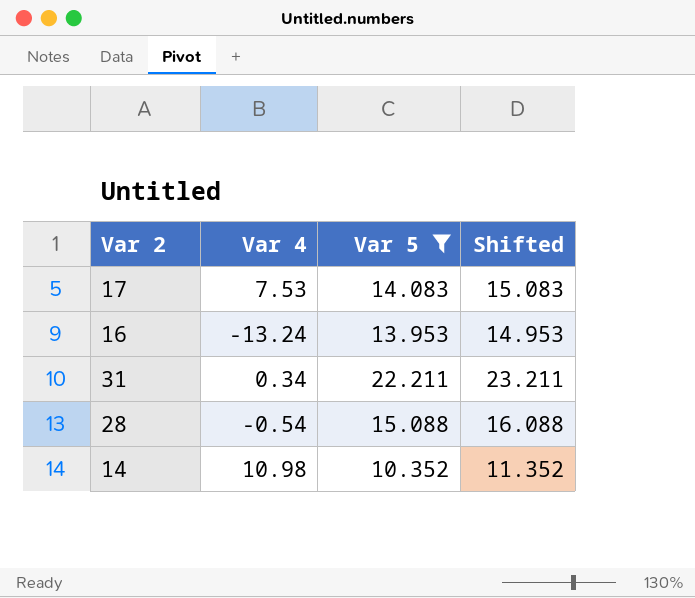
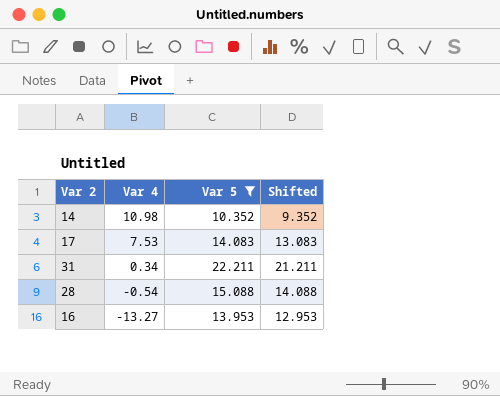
row order: none -> Var 4 descending
column Shifted | formula: [Var 5] + 1 -> [Var 5] - 1
16 | Var 4: -13.24 -> -13.27

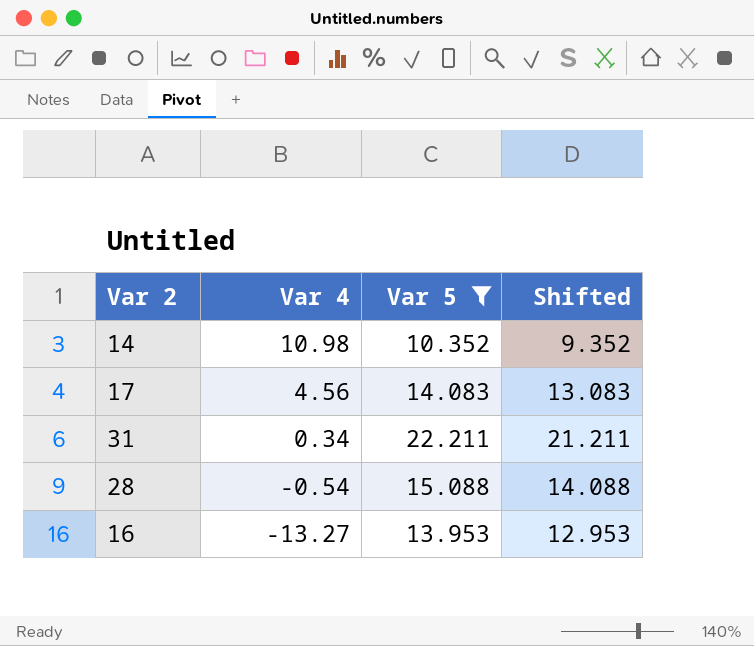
17 | Var 4: 7.53 -> 4.56

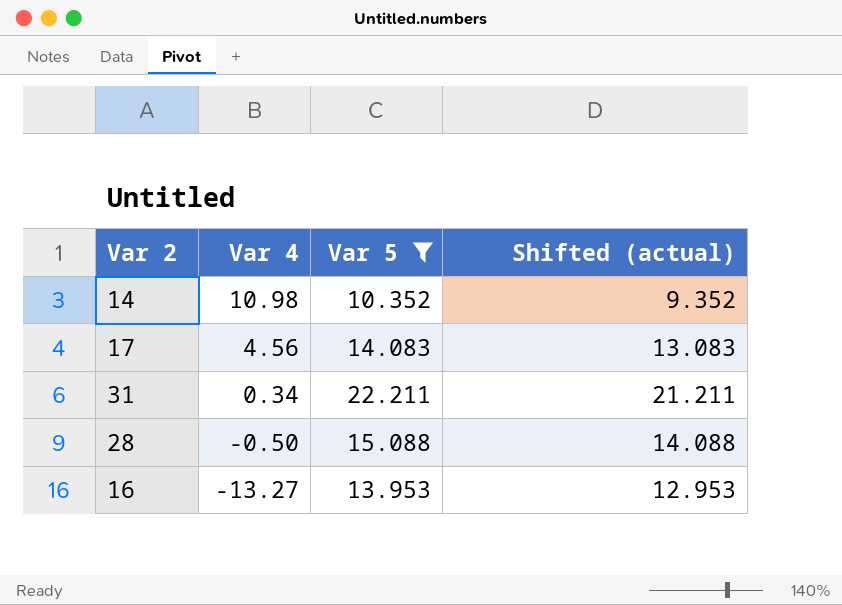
column name: Shifted -> Shifted (actual)
28 | Var 4: -0.54 -> -0.50

